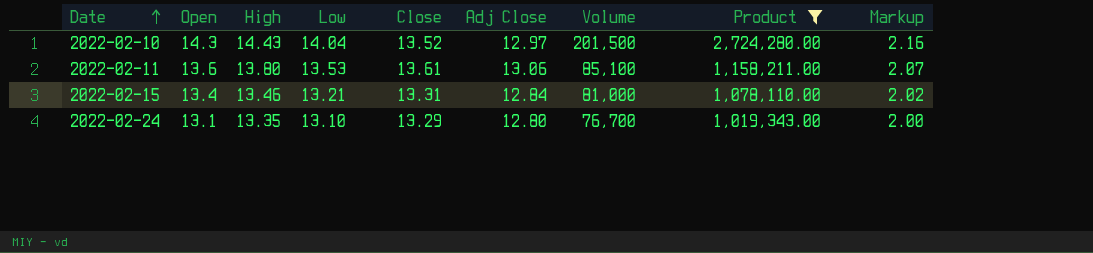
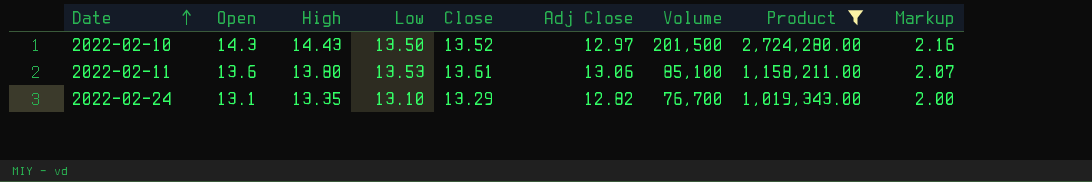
row 2022-02-15: 13.4 | 13.46 | 13.21 | 13.31 | 12.84 | 81,000 | 1,078,110.00 | 2.02 -> none
2022-02-10 | Low: 14.04 -> 13.50
2022-02-24 | Adj Close: 12.80 -> 12.82

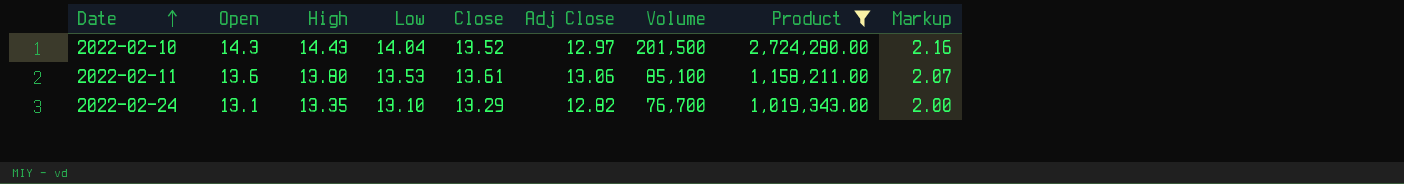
2022-02-10 | Low: 13.50 -> 14.04

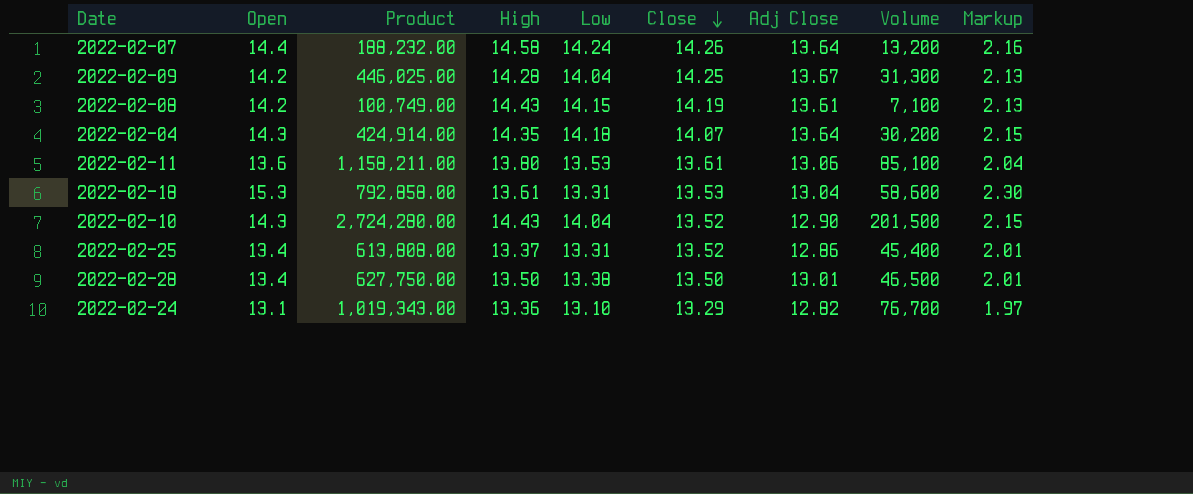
filter: Product >= 1,019,343.00 -> none
row order: Date ascending -> Close descending
column Product | position: 8 -> 3
column Markup | formula: [High] * 0.15 -> [Open] * 0.15
2022-02-10 | Adj Close: 12.97 -> 12.90
2022-02-24 | High: 13.35 -> 13.36

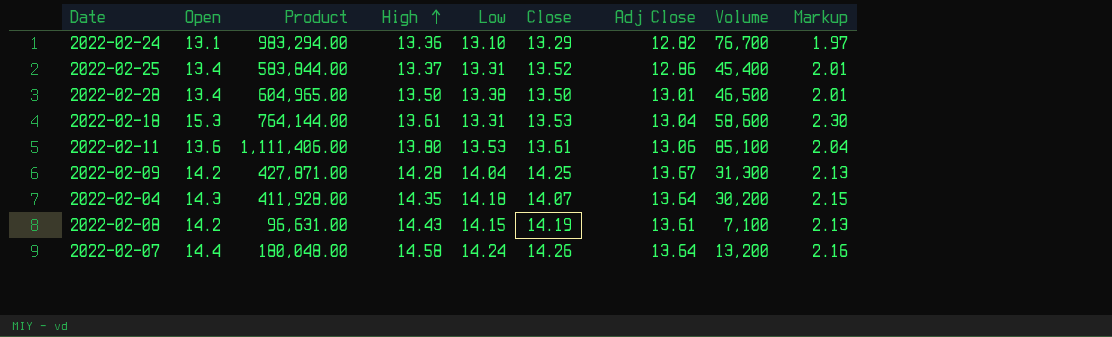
row order: Close descending -> High ascending
column Product | formula: [Close] * [Volume] -> [Adj Close] * [Volume]
row 2022-02-10: 14.3 | 2,724,280.00 | 14.43 | 14.04 | 13.52 | 12.90 | 201,500 | 2.15 -> none

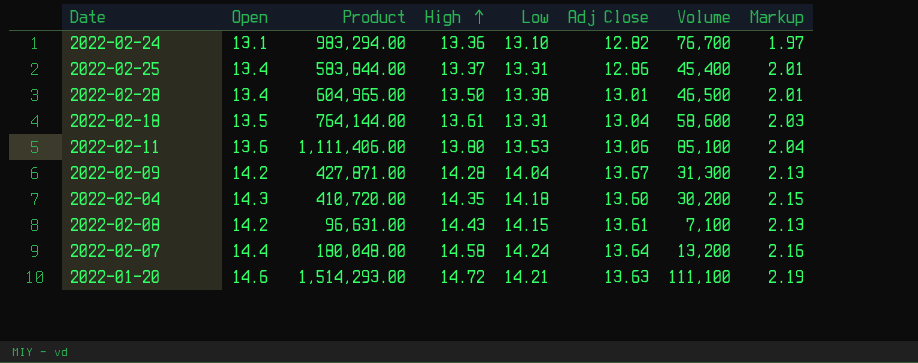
column Close | position: 6 -> none
2022-02-18 | Open: 15.3 -> 13.5
2022-02-18 | Markup: 2.30 -> 2.03
2022-02-04 | Product: 411,928.00 -> 410,720.00
2022-02-04 | Adj Close: 13.64 -> 13.60
row 2022-01-20: none -> 14.6 | 1,514,293.00 | 14.72 | 14.21 | 13.63 | 111,100 | 2.19

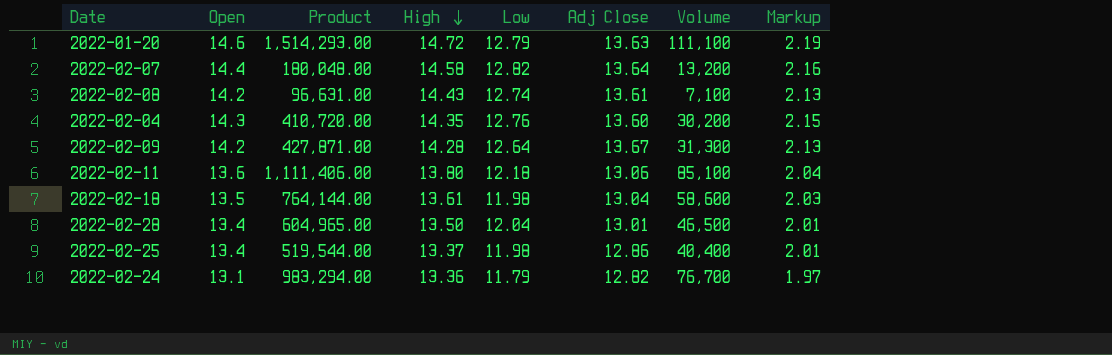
row order: High ascending -> High descending
2022-01-20 | Low: 14.21 -> 12.79
2022-02-07 | Low: 14.24 -> 12.82
2022-02-08 | Low: 14.15 -> 12.74
2022-02-04 | Low: 14.18 -> 12.76
2022-02-09 | Low: 14.04 -> 12.64
2022-02-11 | Low: 13.53 -> 12.18
2022-02-18 | Low: 13.31 -> 11.98
2022-02-28 | Low: 13.38 -> 12.04
2022-02-25 | Product: 583,844.00 -> 519,544.00
2022-02-25 | Low: 13.31 -> 11.98
2022-02-25 | Volume: 45,400 -> 40,400
2022-02-24 | Low: 13.10 -> 11.79

